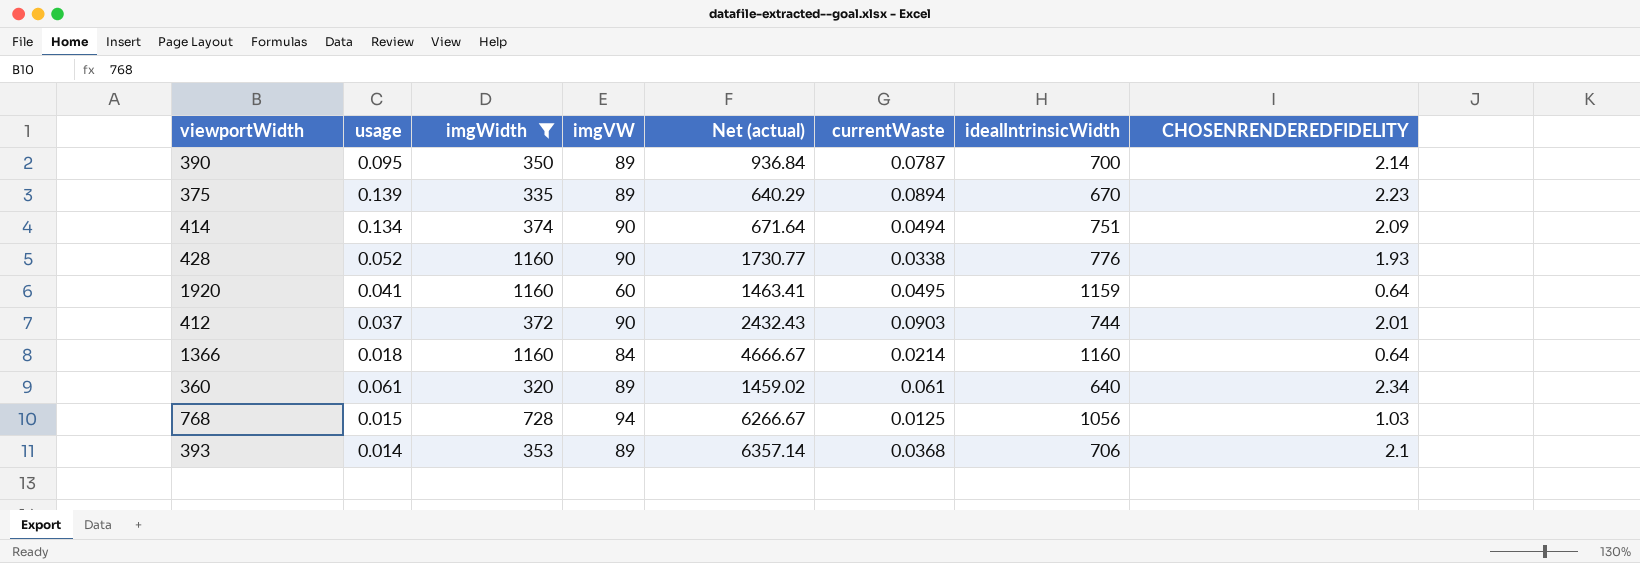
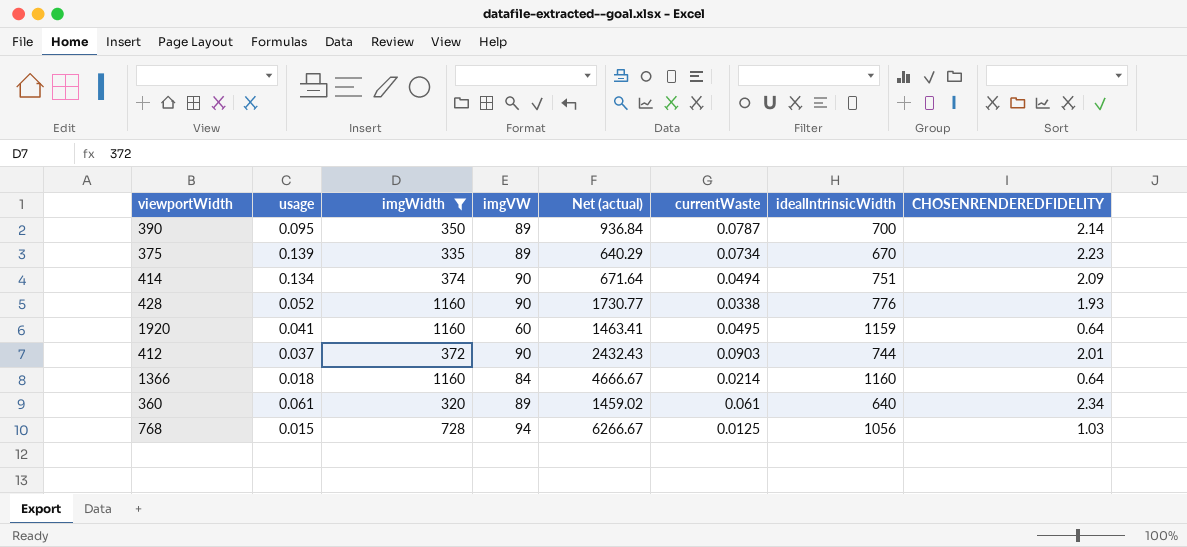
row 393: 0.014 | 353 | 89 | 6357.14 | 0.0368 | 706 | 2.1 -> none
375 | currentWaste: 0.0894 -> 0.0734

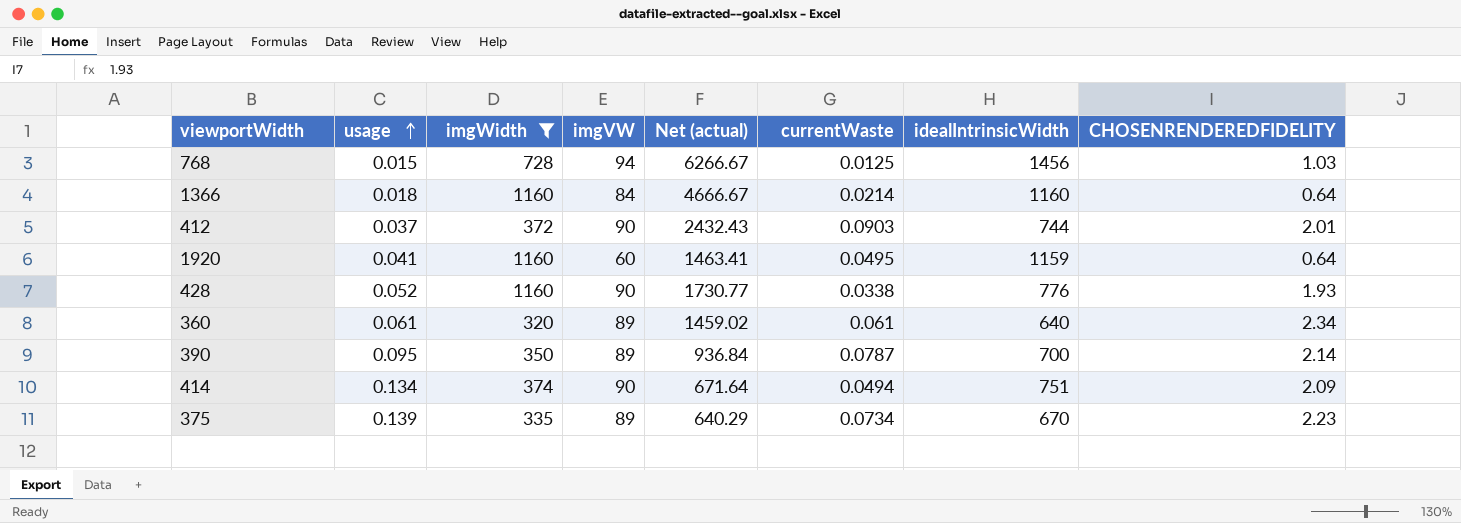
row order: none -> usage ascending
768 | idealIntrinsicWidth: 1056 -> 1456

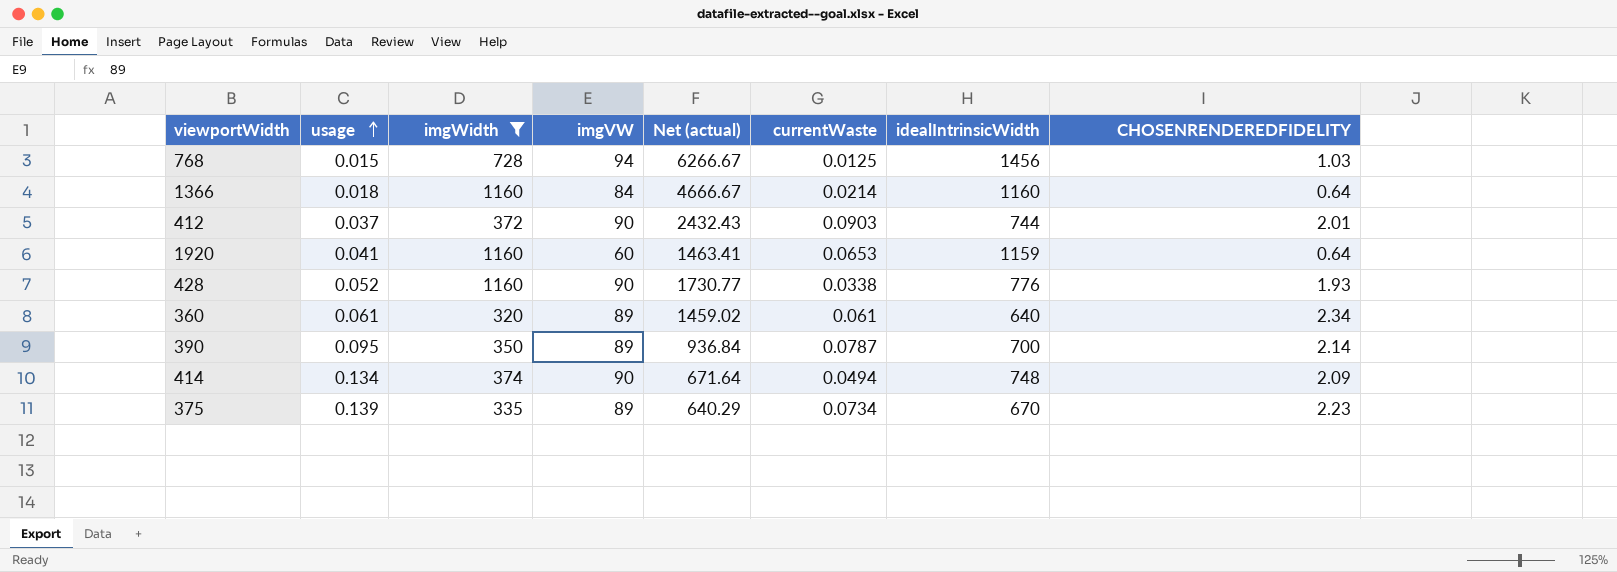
1920 | currentWaste: 0.0495 -> 0.0653
414 | idealIntrinsicWidth: 751 -> 748

